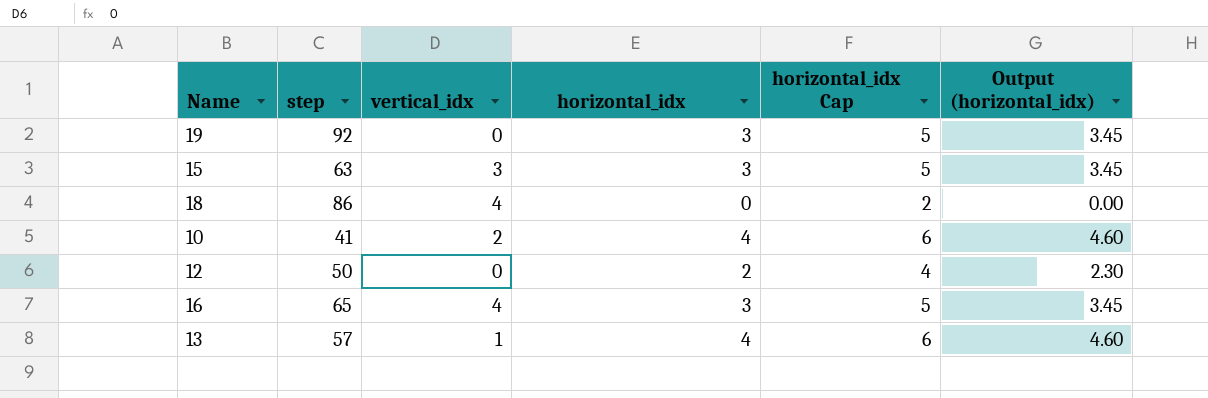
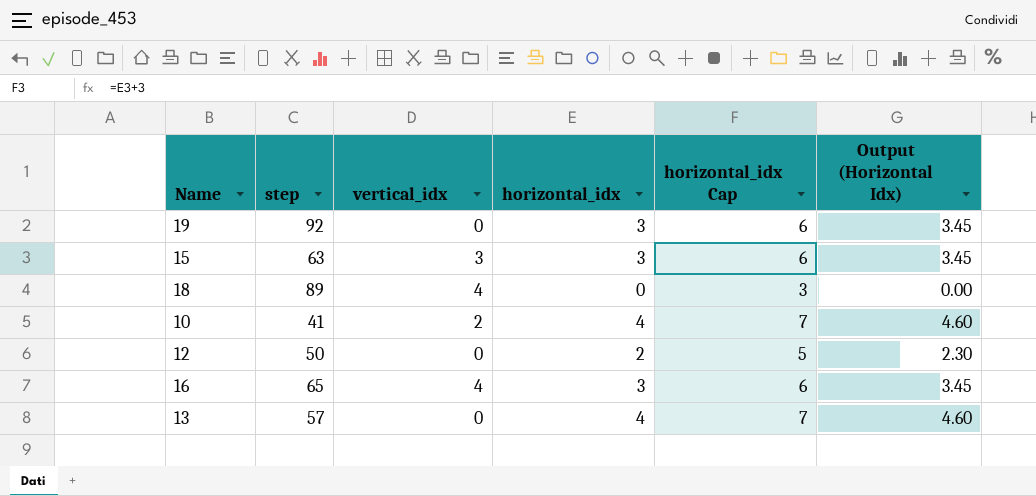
column horizontal_idx Cap | formula: [horizontal_idx] + 2 -> [horizontal_idx] + 3
column name: Output (horizontal_idx) -> Output (Horizontal Idx)
18 | step: 86 -> 89
13 | vertical_idx: 1 -> 0

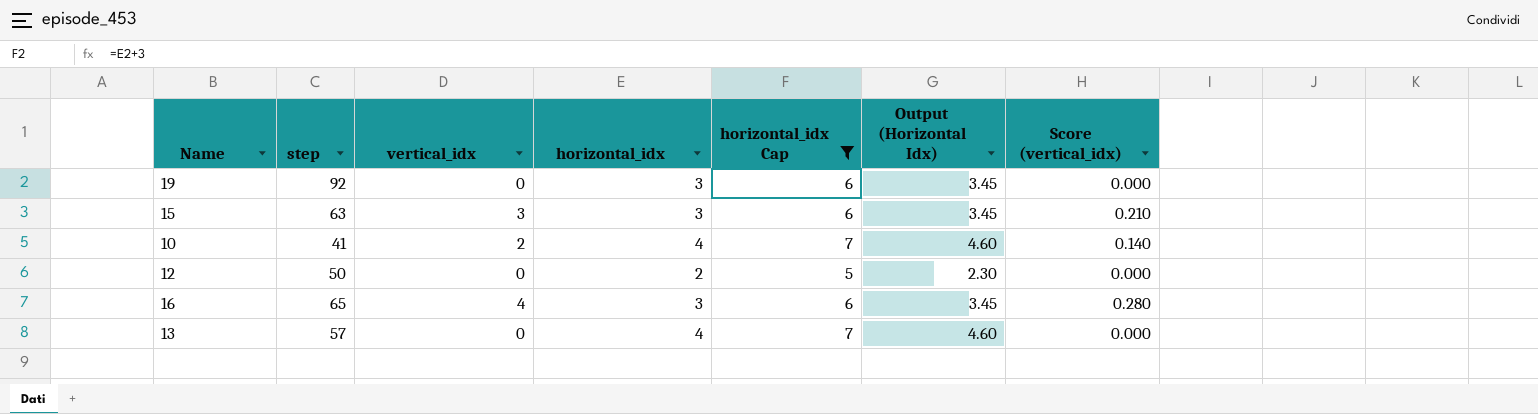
filter: none -> horizontal_idx Cap != 3
column Score (vertical_idx) | formula: none -> [vertical_idx] * 0.07

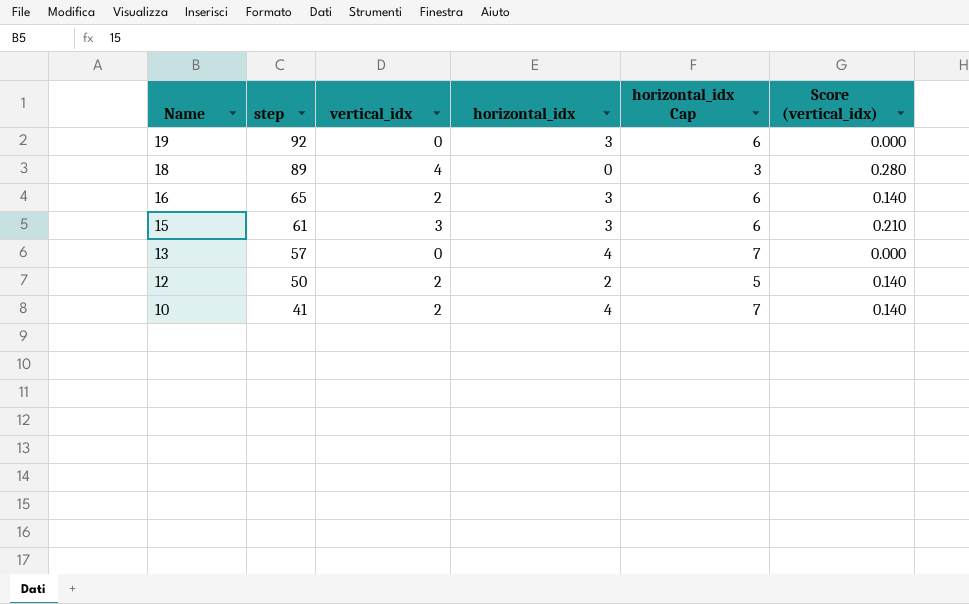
filter: horizontal_idx Cap != 3 -> none
row order: none -> Name descending
column Output (Horizontal Idx) | formula: [horizontal_idx] * 1.15 -> none
16 | vertical_idx: 4 -> 2
16 | Score (vertical_idx): 0.280 -> 0.140
15 | step: 63 -> 61
12 | vertical_idx: 0 -> 2
12 | Score (vertical_idx): 0.000 -> 0.140

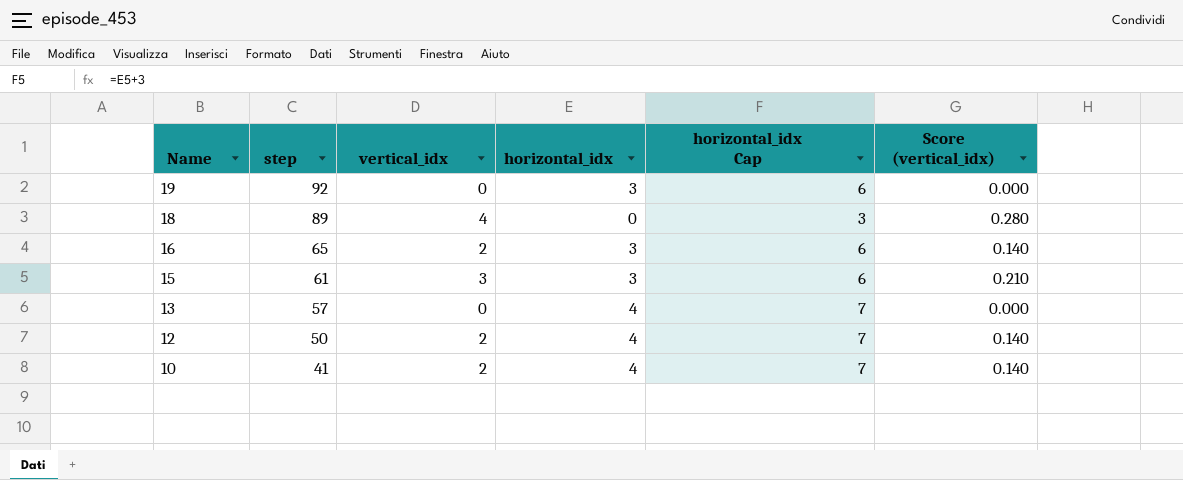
12 | horizontal_idx: 2 -> 4
12 | horizontal_idx Cap: 5 -> 7

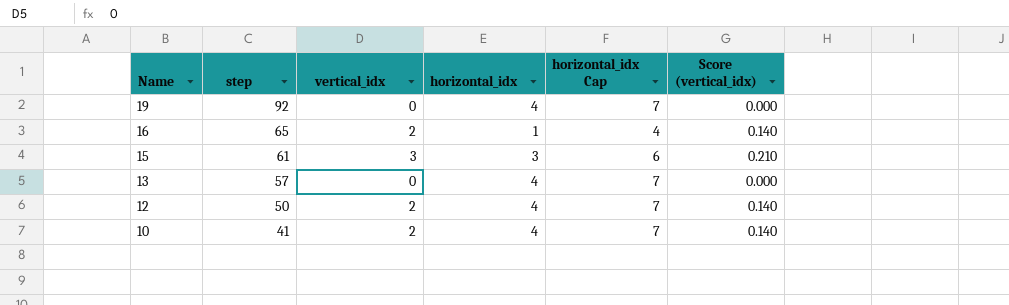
row 18: 89 | 4 | 0 | 3 | 0.280 -> none
19 | horizontal_idx: 3 -> 4
19 | horizontal_idx Cap: 6 -> 7
16 | horizontal_idx: 3 -> 1
16 | horizontal_idx Cap: 6 -> 4

